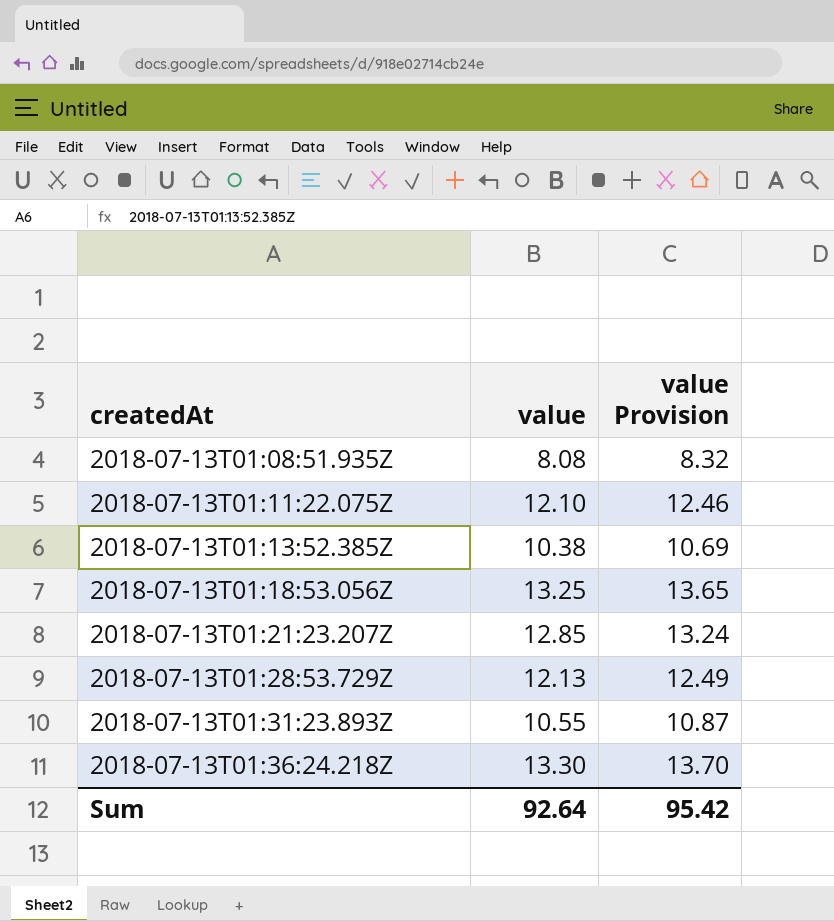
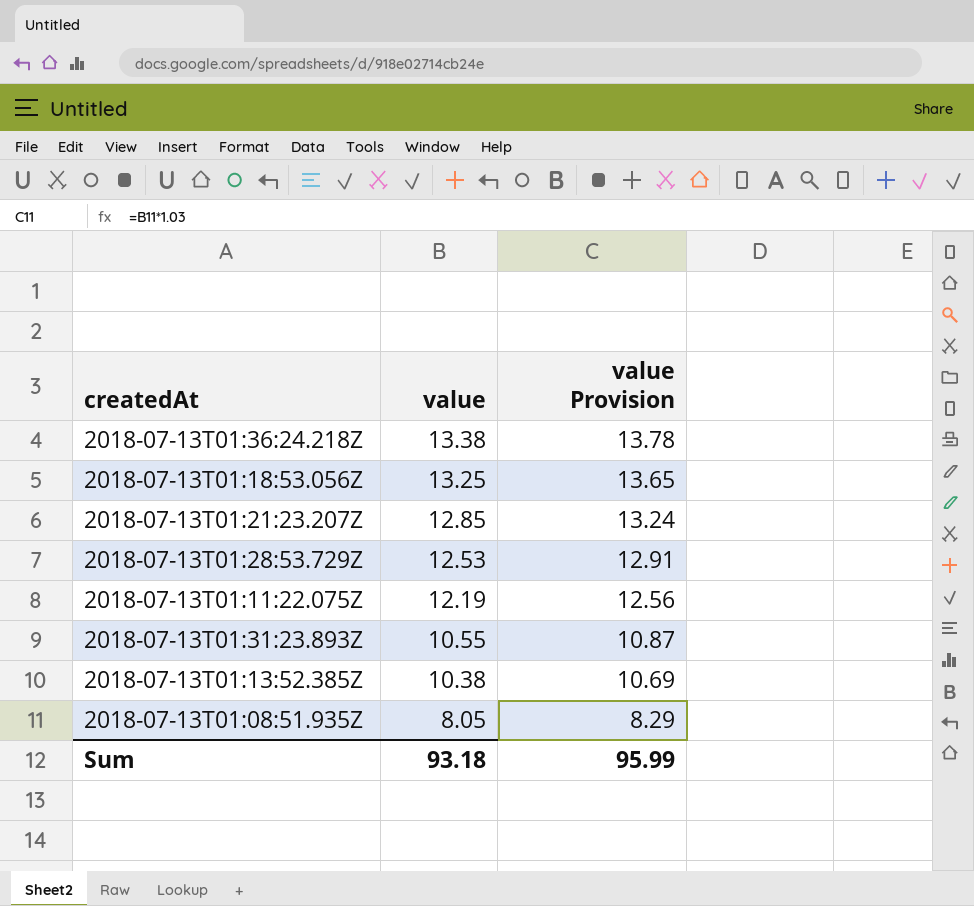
row order: createdAt ascending -> value descending
2018-07-13T01:36:24.218Z | value: 13.30 -> 13.38
2018-07-13T01:36:24.218Z | value Provision: 13.70 -> 13.78
2018-07-13T01:28:53.729Z | value: 12.13 -> 12.53
2018-07-13T01:28:53.729Z | value Provision: 12.49 -> 12.91
2018-07-13T01:11:22.075Z | value: 12.10 -> 12.19
2018-07-13T01:11:22.075Z | value Provision: 12.46 -> 12.56
2018-07-13T01:08:51.935Z | value: 8.08 -> 8.05
2018-07-13T01:08:51.935Z | value Provision: 8.32 -> 8.29
Sum | value: 92.64 -> 93.18
Sum | value Provision: 95.42 -> 95.99

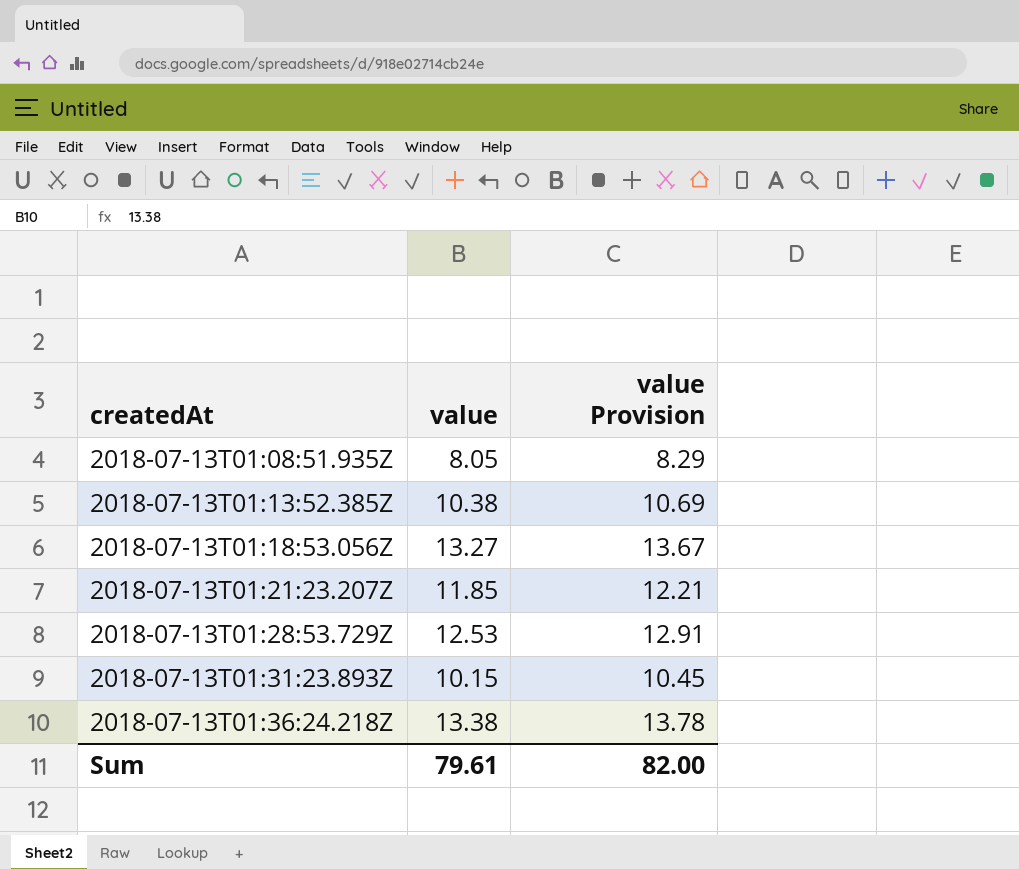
row order: value descending -> createdAt ascending
row 2018-07-13T01:11:22.075Z: 12.19 | 12.56 -> none
2018-07-13T01:18:53.056Z | value: 13.25 -> 13.27
2018-07-13T01:18:53.056Z | value Provision: 13.65 -> 13.67
2018-07-13T01:21:23.207Z | value: 12.85 -> 11.85
2018-07-13T01:21:23.207Z | value Provision: 13.24 -> 12.21
2018-07-13T01:31:23.893Z | value: 10.55 -> 10.15
2018-07-13T01:31:23.893Z | value Provision: 10.87 -> 10.45
Sum | value: 93.18 -> 79.61
Sum | value Provision: 95.99 -> 82.00

